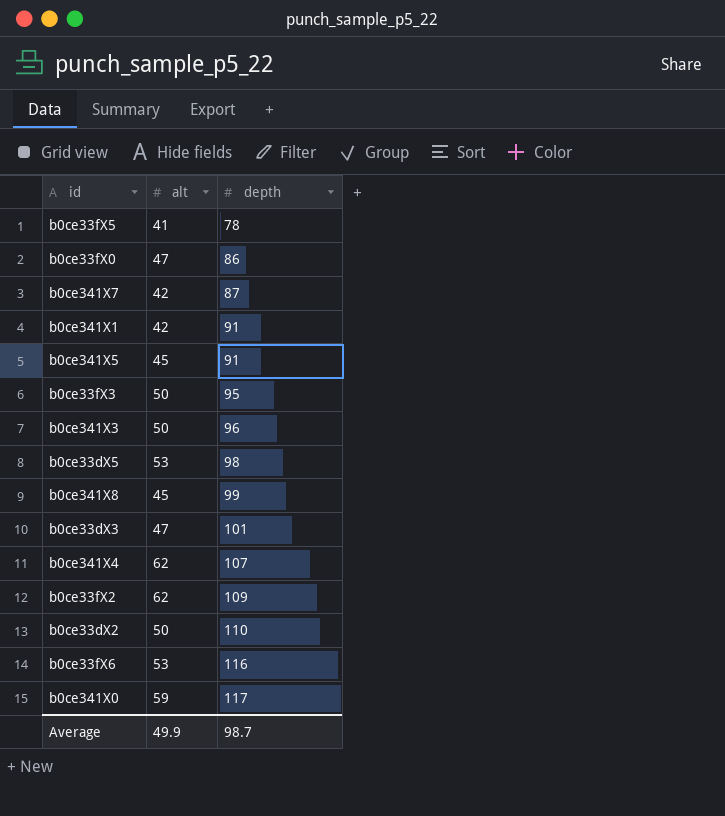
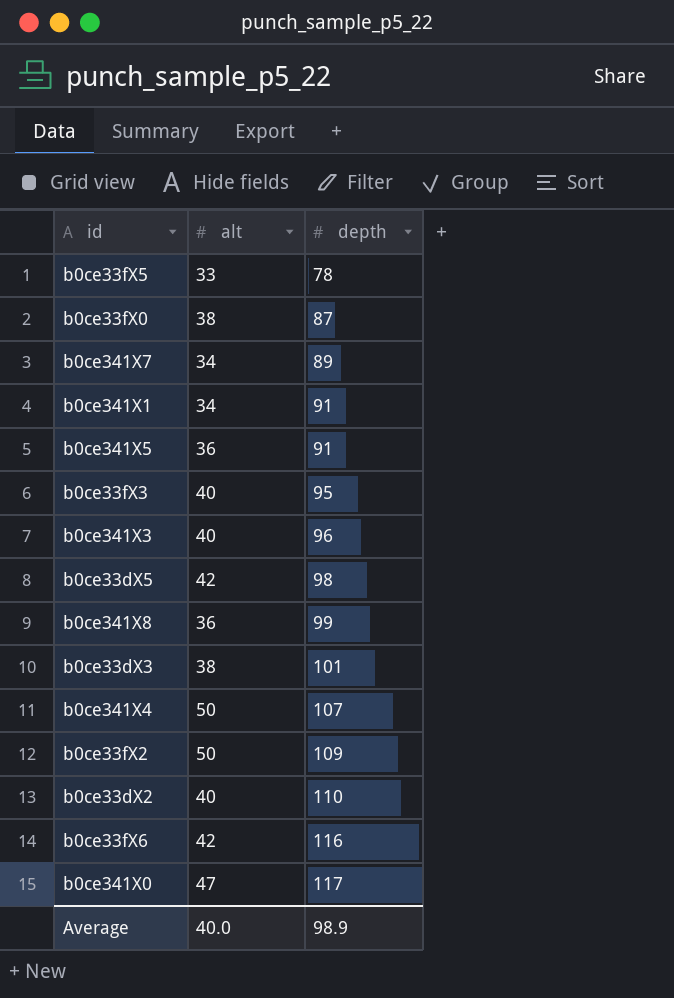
b0ce33fX5 | alt: 41 -> 33
b0ce33fX0 | alt: 47 -> 38
b0ce33fX0 | depth: 86 -> 87
b0ce341X7 | alt: 42 -> 34
b0ce341X7 | depth: 87 -> 89
b0ce341X1 | alt: 42 -> 34
b0ce341X5 | alt: 45 -> 36
b0ce33fX3 | alt: 50 -> 40
b0ce341X3 | alt: 50 -> 40
b0ce33dX5 | alt: 53 -> 42
b0ce341X8 | alt: 45 -> 36
b0ce33dX3 | alt: 47 -> 38
b0ce341X4 | alt: 62 -> 50
b0ce33fX2 | alt: 62 -> 50
b0ce33dX2 | alt: 50 -> 40
b0ce33fX6 | alt: 53 -> 42
b0ce341X0 | alt: 59 -> 47
Average | alt: 49.9 -> 40.0
Average | depth: 98.7 -> 98.9

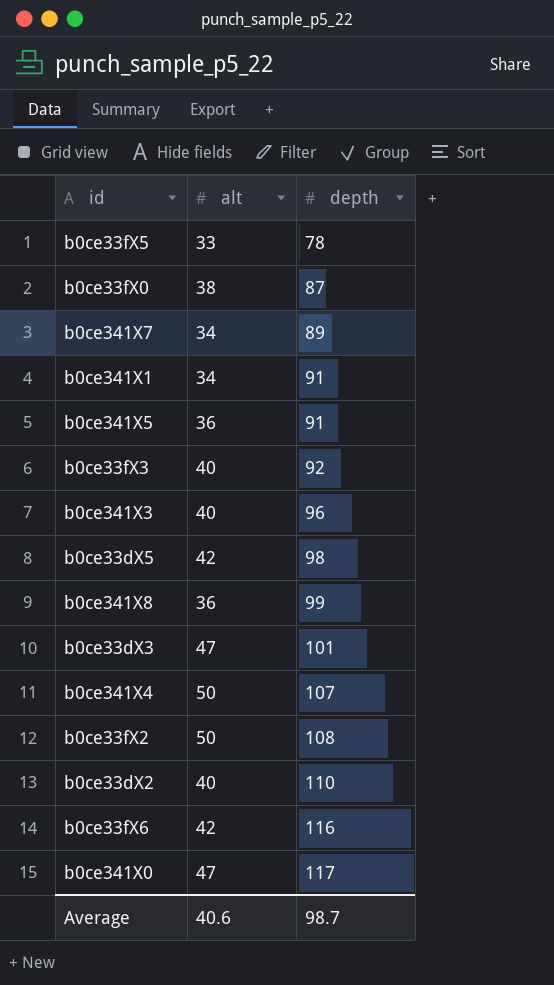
b0ce33fX3 | depth: 95 -> 92
b0ce33dX3 | alt: 38 -> 47
b0ce33fX2 | depth: 109 -> 108
Average | alt: 40.0 -> 40.6
Average | depth: 98.9 -> 98.7

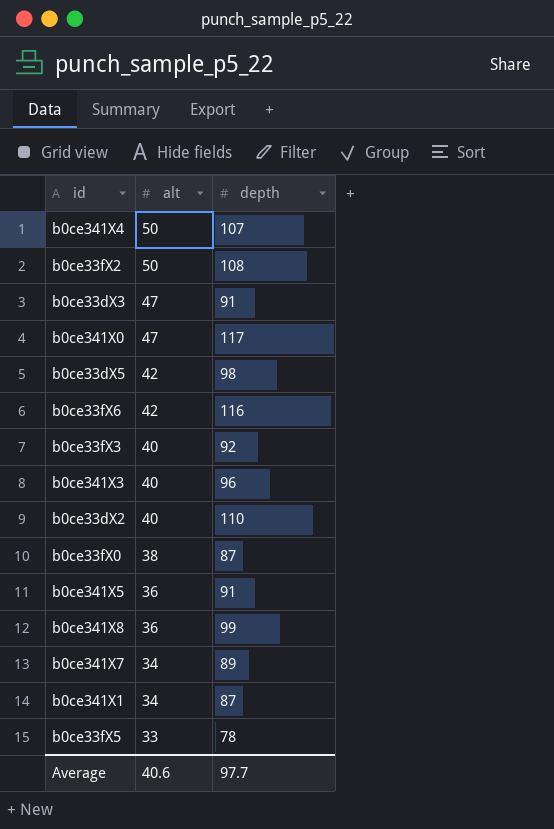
row order: depth ascending -> alt descending
b0ce33dX3 | depth: 101 -> 91
b0ce341X1 | depth: 91 -> 87
Average | depth: 98.7 -> 97.7

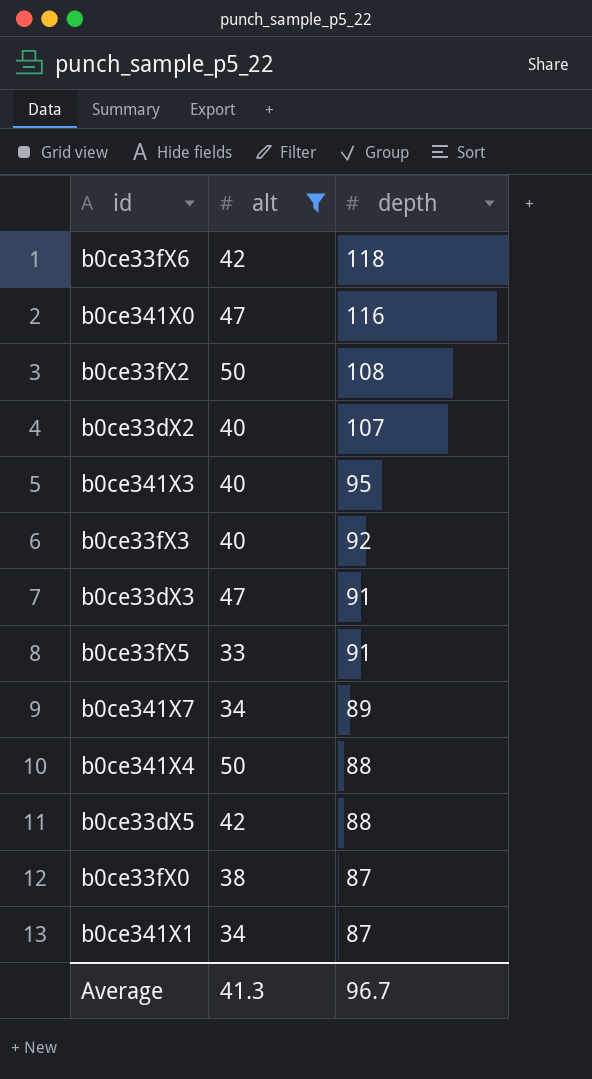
filter: none -> alt != 36
row order: alt descending -> depth descending
b0ce33fX6 | depth: 116 -> 118
b0ce341X0 | depth: 117 -> 116
b0ce33dX2 | depth: 110 -> 107
b0ce341X3 | depth: 96 -> 95
b0ce33fX5 | depth: 78 -> 91
b0ce341X4 | depth: 107 -> 88
b0ce33dX5 | depth: 98 -> 88
Average | alt: 40.6 -> 41.3
Average | depth: 97.7 -> 96.7

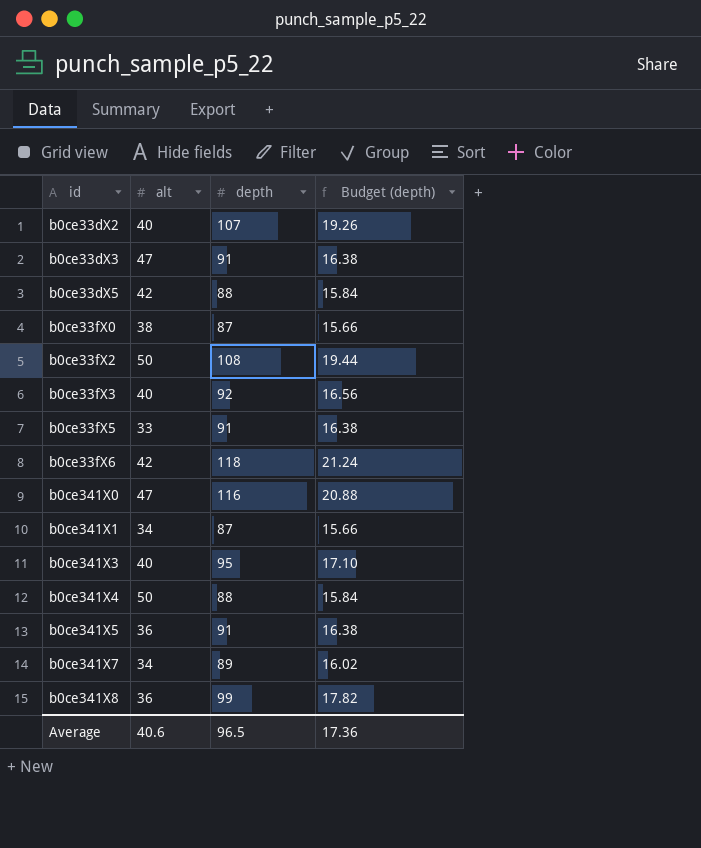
filter: alt != 36 -> none
row order: depth descending -> id ascending
column Budget (depth) | formula: none -> [depth] * 0.18
Average | alt: 41.3 -> 40.6
Average | depth: 96.7 -> 96.5

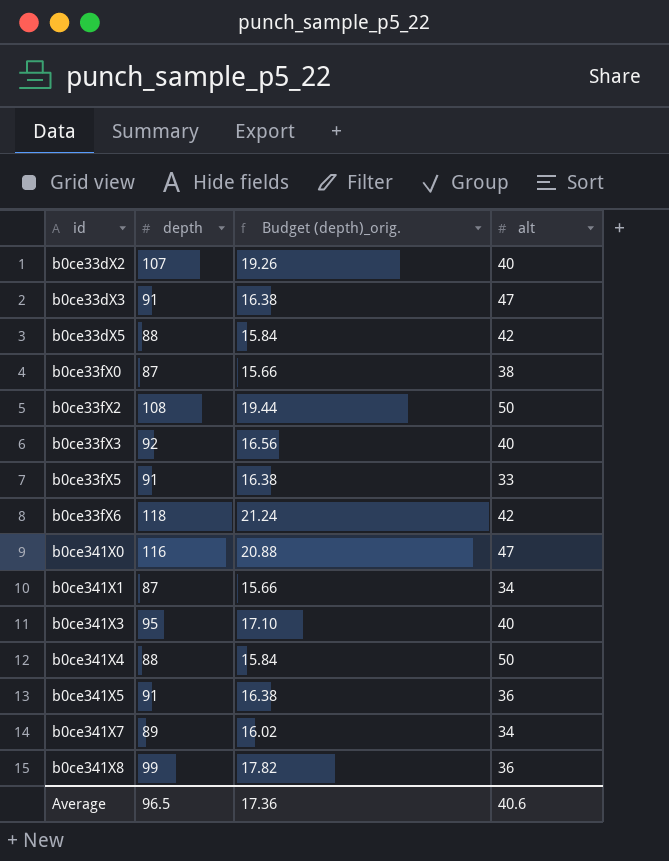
column name: Budget (depth) -> Budget (depth)_orig.
column alt | position: 2 -> 4

